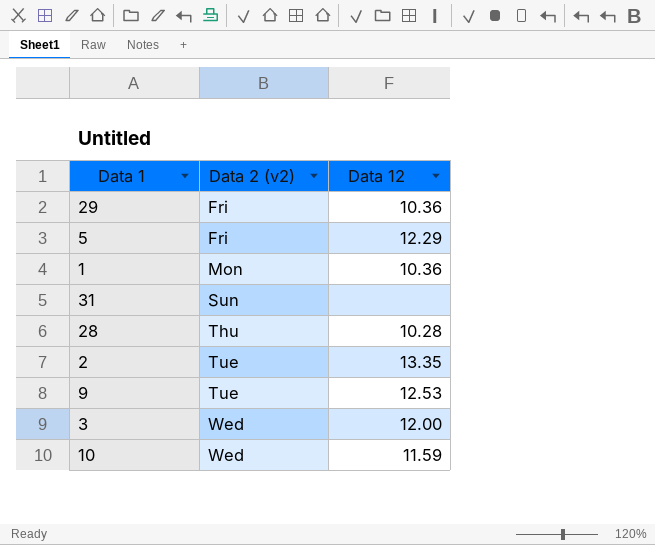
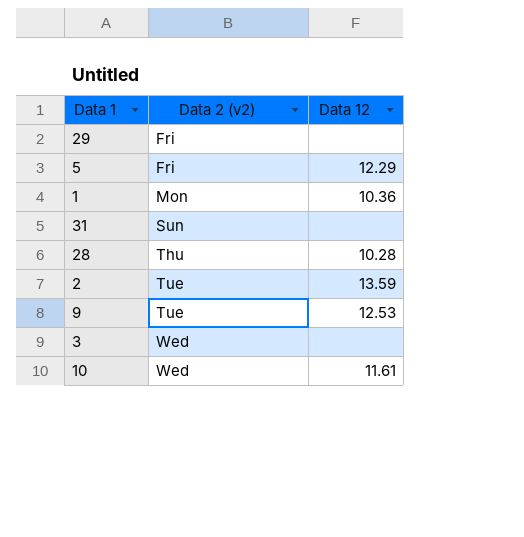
29 | Data 12: 10.36 -> none
2 | Data 12: 13.35 -> 13.59
3 | Data 12: 12.00 -> none
10 | Data 12: 11.59 -> 11.61

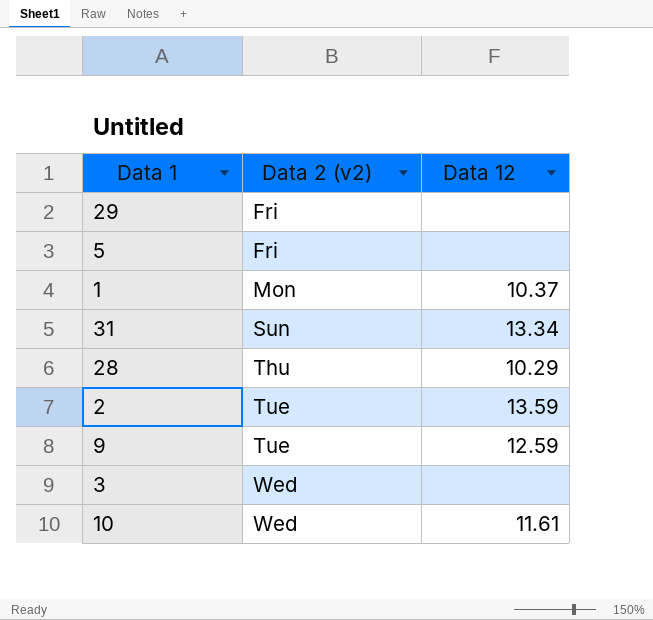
5 | Data 12: 12.29 -> none
1 | Data 12: 10.36 -> 10.37
31 | Data 12: none -> 13.34
28 | Data 12: 10.28 -> 10.29
9 | Data 12: 12.53 -> 12.59

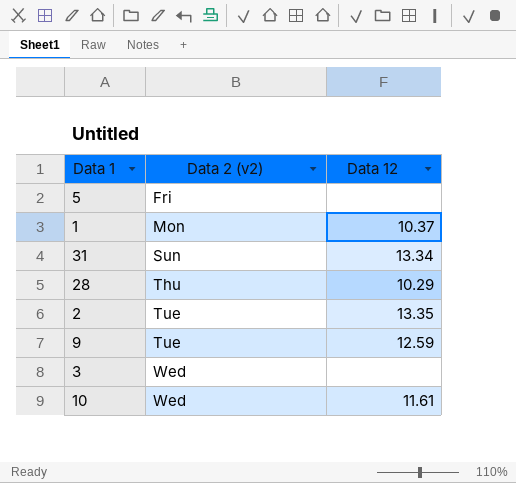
row 29: Fri | none -> none
2 | Data 12: 13.59 -> 13.35

